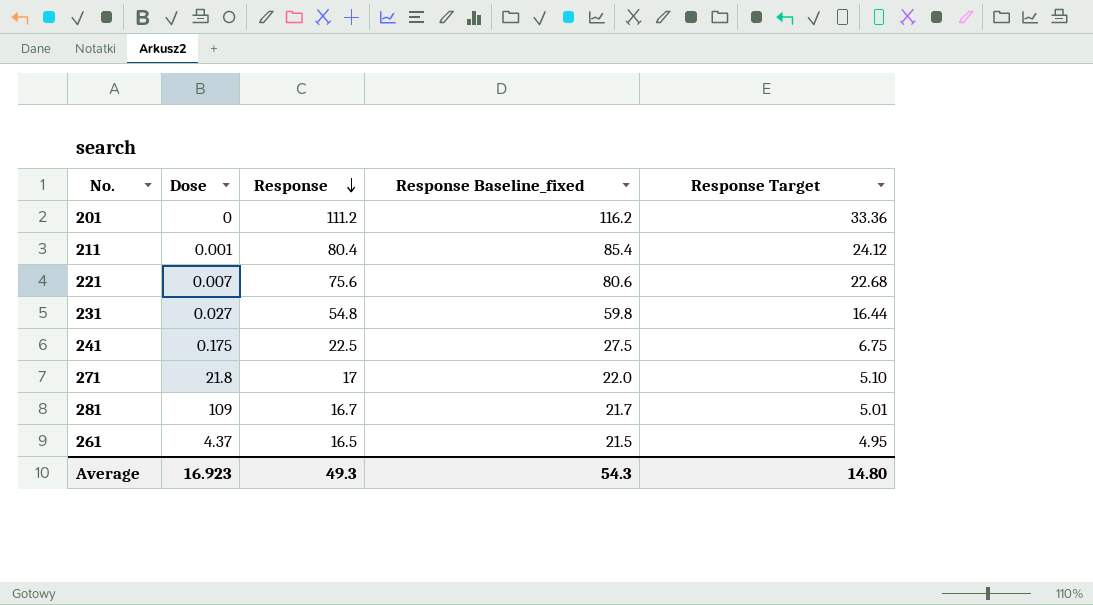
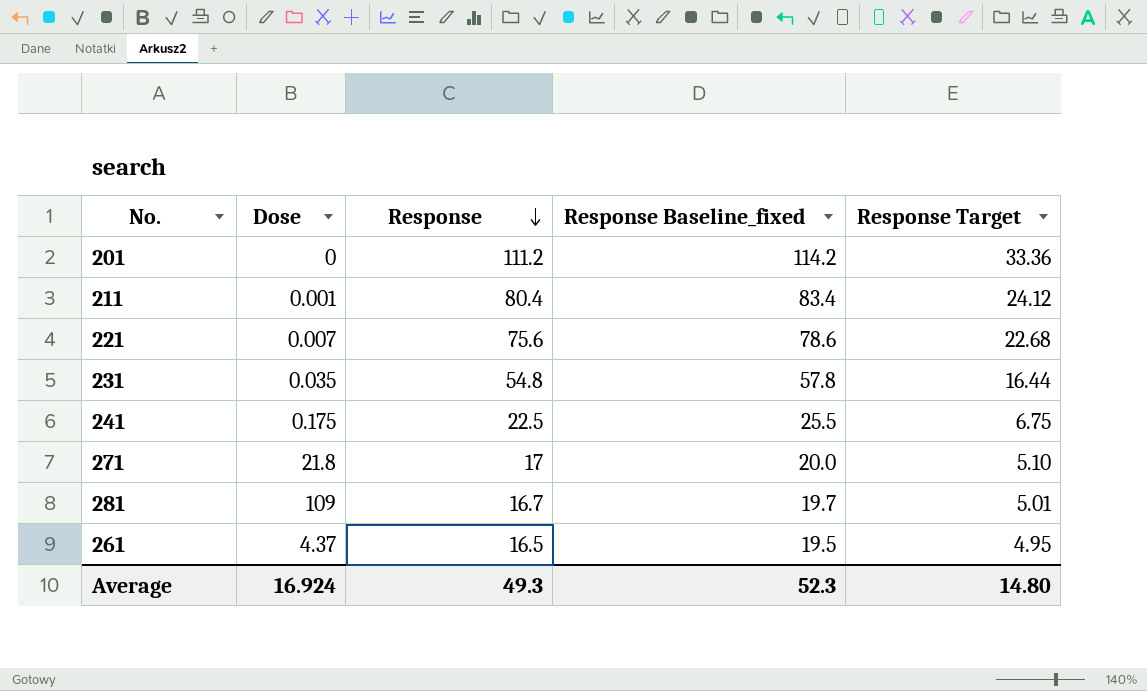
column Response Baseline_fixed | formula: [Response] + 5 -> [Response] + 3
231 | Dose: 0.027 -> 0.035
Average | Dose: 16.923 -> 16.924
Average | Response Baseline_fixed: 54.3 -> 52.3

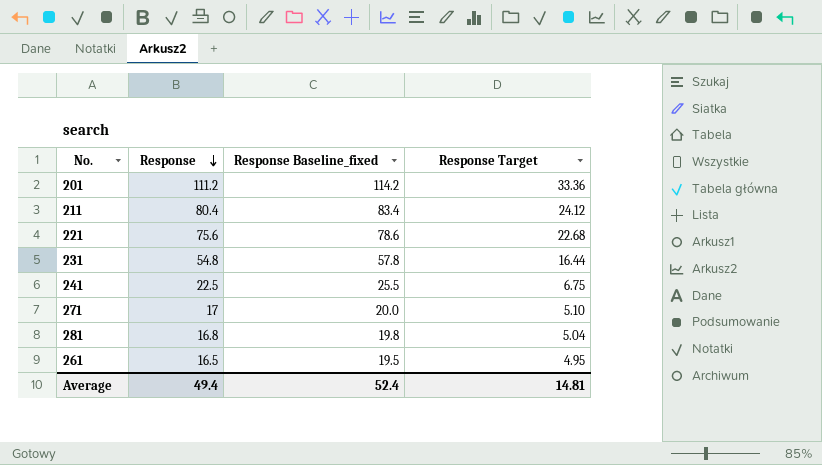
column Dose | position: 2 -> none
281 | Response: 16.7 -> 16.8
281 | Response Baseline_fixed: 19.7 -> 19.8
281 | Response Target: 5.01 -> 5.04
Average | Response: 49.3 -> 49.4
Average | Response Baseline_fixed: 52.3 -> 52.4
Average | Response Target: 14.80 -> 14.81

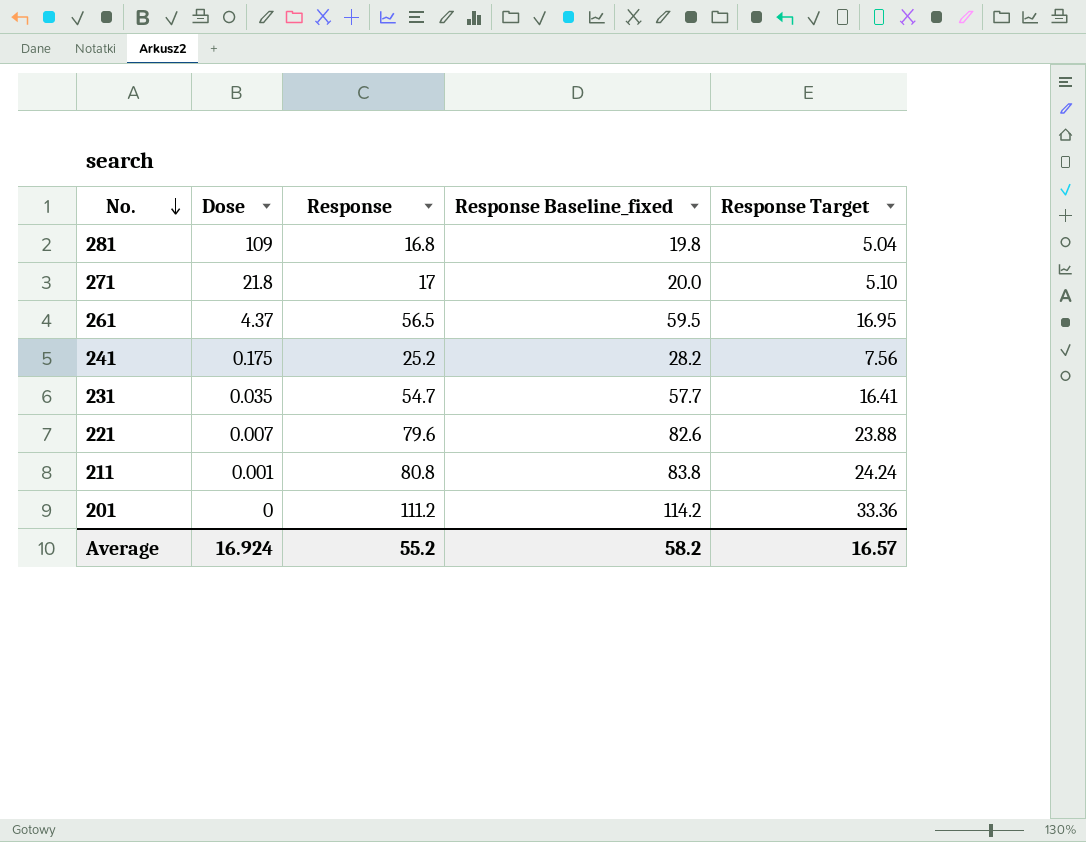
row order: Response descending -> No. descending
column Dose | position: none -> 2
261 | Response: 16.5 -> 56.5
261 | Response Baseline_fixed: 19.5 -> 59.5
261 | Response Target: 4.95 -> 16.95
241 | Response: 22.5 -> 25.2
241 | Response Baseline_fixed: 25.5 -> 28.2
241 | Response Target: 6.75 -> 7.56
231 | Response: 54.8 -> 54.7
231 | Response Baseline_fixed: 57.8 -> 57.7
231 | Response Target: 16.44 -> 16.41
221 | Response: 75.6 -> 79.6
221 | Response Baseline_fixed: 78.6 -> 82.6
221 | Response Target: 22.68 -> 23.88
211 | Response: 80.4 -> 80.8
211 | Response Baseline_fixed: 83.4 -> 83.8
211 | Response Target: 24.12 -> 24.24
Average | Response: 49.4 -> 55.2
Average | Response Baseline_fixed: 52.4 -> 58.2
Average | Response Target: 14.81 -> 16.57

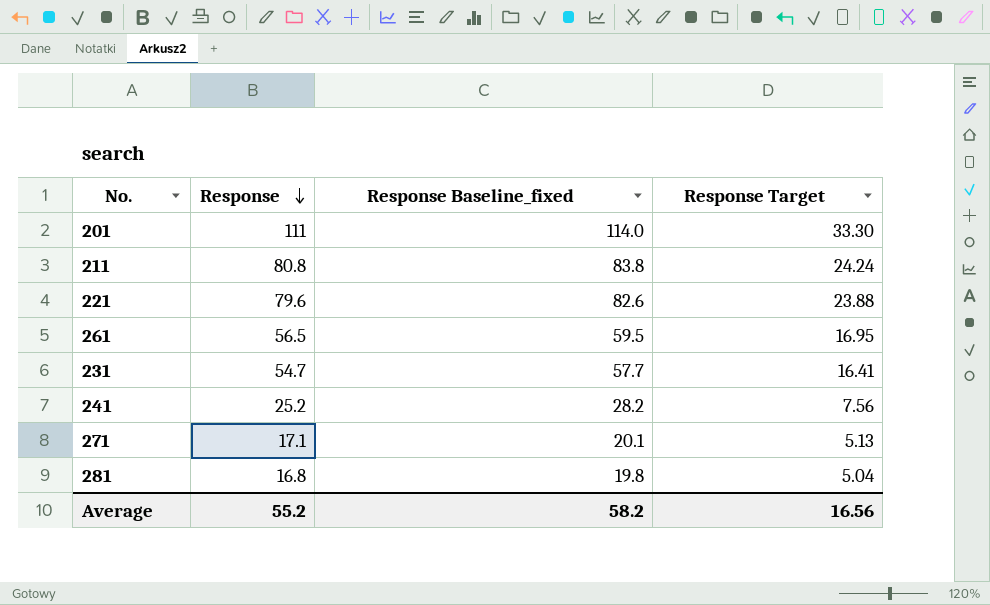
row order: No. descending -> Response descending
column Dose | position: 2 -> none
201 | Response: 111.2 -> 111
201 | Response Baseline_fixed: 114.2 -> 114.0
201 | Response Target: 33.36 -> 33.30
271 | Response: 17 -> 17.1
271 | Response Baseline_fixed: 20.0 -> 20.1
271 | Response Target: 5.10 -> 5.13
Average | Response Target: 16.57 -> 16.56

